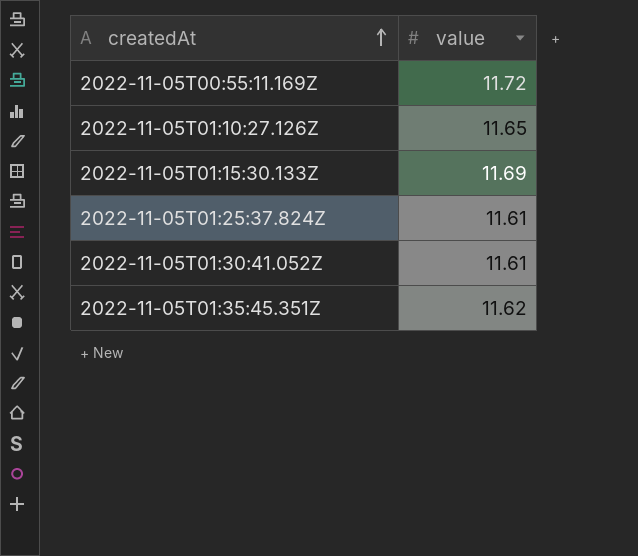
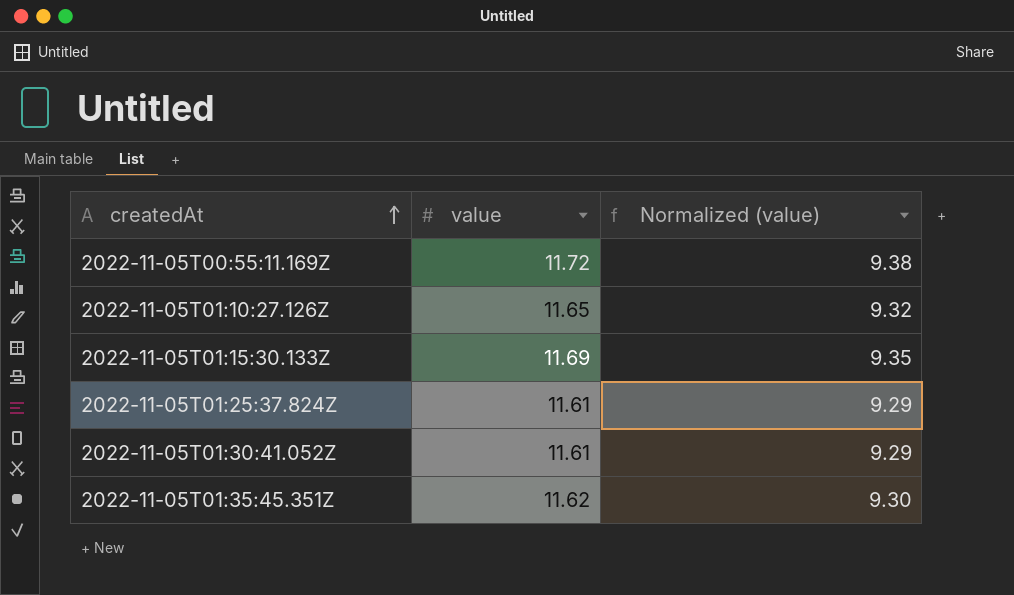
column Normalized (value) | formula: none -> [value] * 0.8

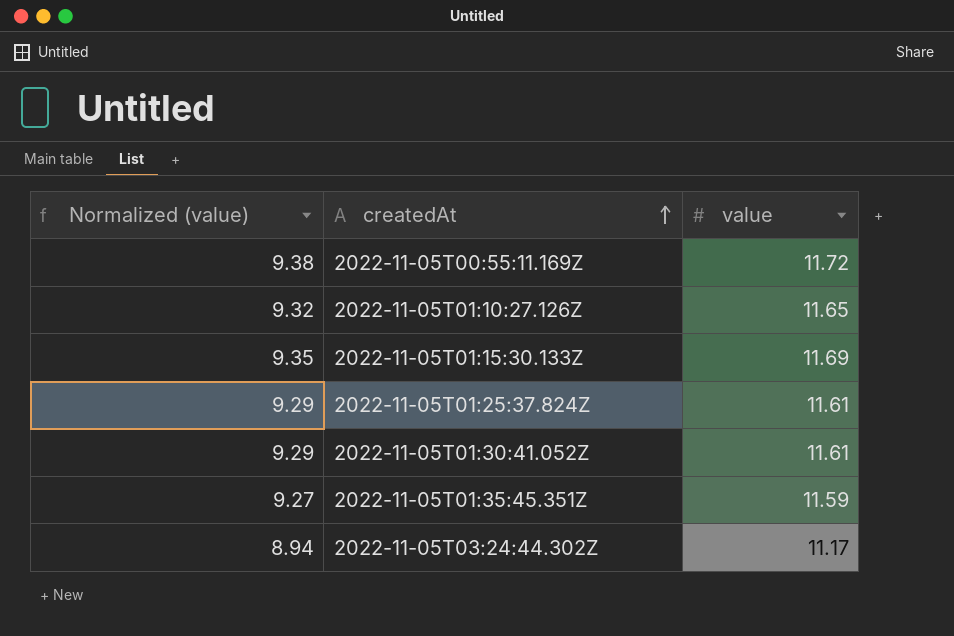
column Normalized (value) | position: 3 -> 1
2022-11-05T01:35:45.351Z | Normalized (value): 9.30 -> 9.27
2022-11-05T01:35:45.351Z | value: 11.62 -> 11.59
row 2022-11-05T03:24:44.302Z: none -> 8.94 | 11.17

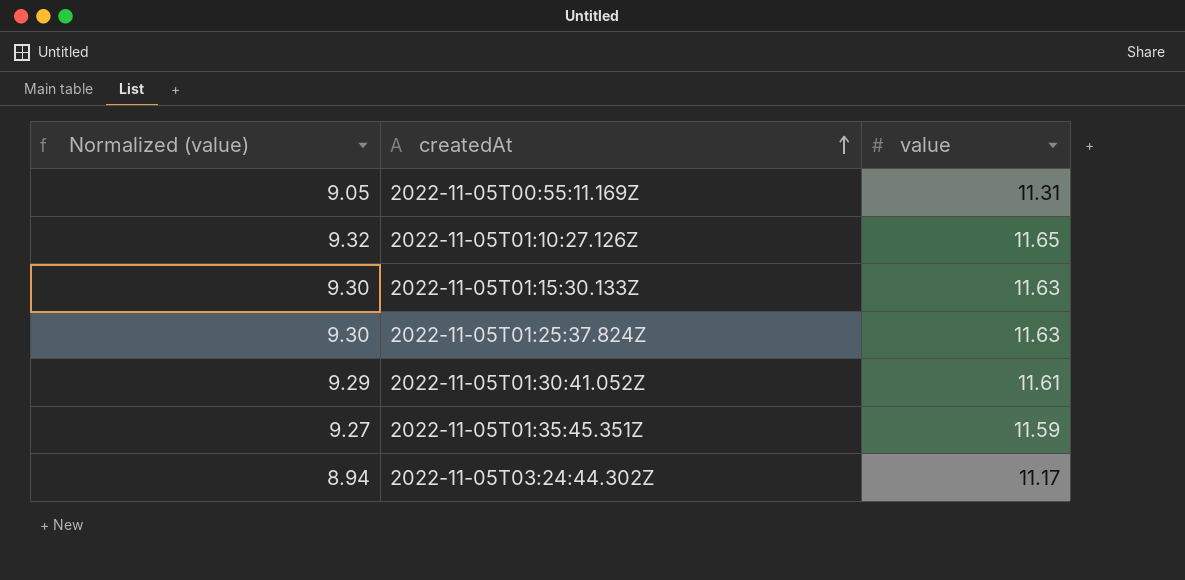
2022-11-05T00:55:11.169Z | Normalized (value): 9.38 -> 9.05
2022-11-05T00:55:11.169Z | value: 11.72 -> 11.31
2022-11-05T01:15:30.133Z | Normalized (value): 9.35 -> 9.30
2022-11-05T01:15:30.133Z | value: 11.69 -> 11.63
2022-11-05T01:25:37.824Z | Normalized (value): 9.29 -> 9.30
2022-11-05T01:25:37.824Z | value: 11.61 -> 11.63

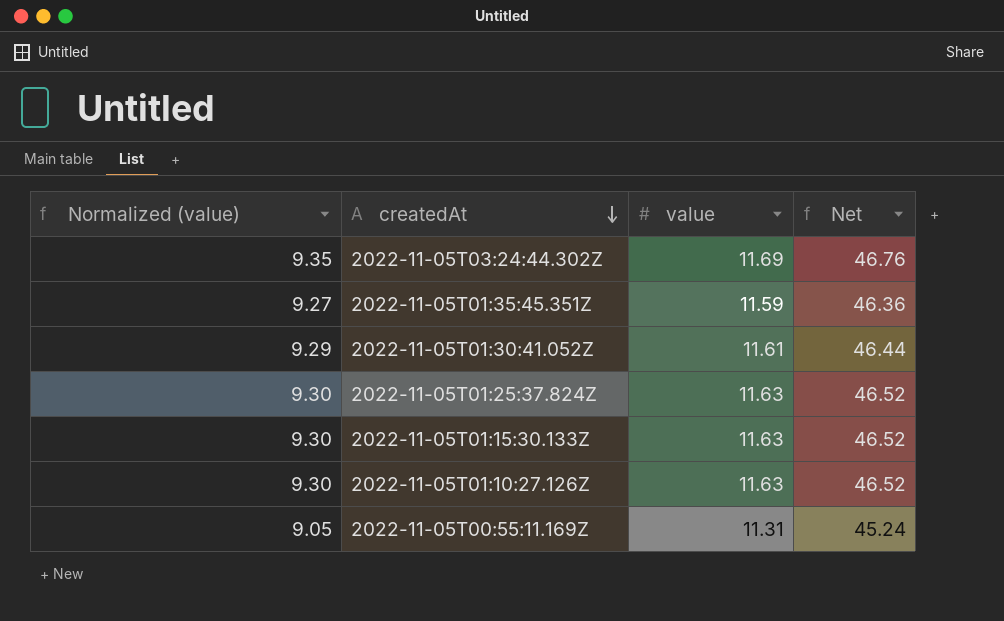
row order: createdAt ascending -> createdAt descending
column Net | formula: none -> [value] * 4
2022-11-05T03:24:44.302Z | Normalized (value): 8.94 -> 9.35
2022-11-05T03:24:44.302Z | value: 11.17 -> 11.69
2022-11-05T01:10:27.126Z | Normalized (value): 9.32 -> 9.30
2022-11-05T01:10:27.126Z | value: 11.65 -> 11.63

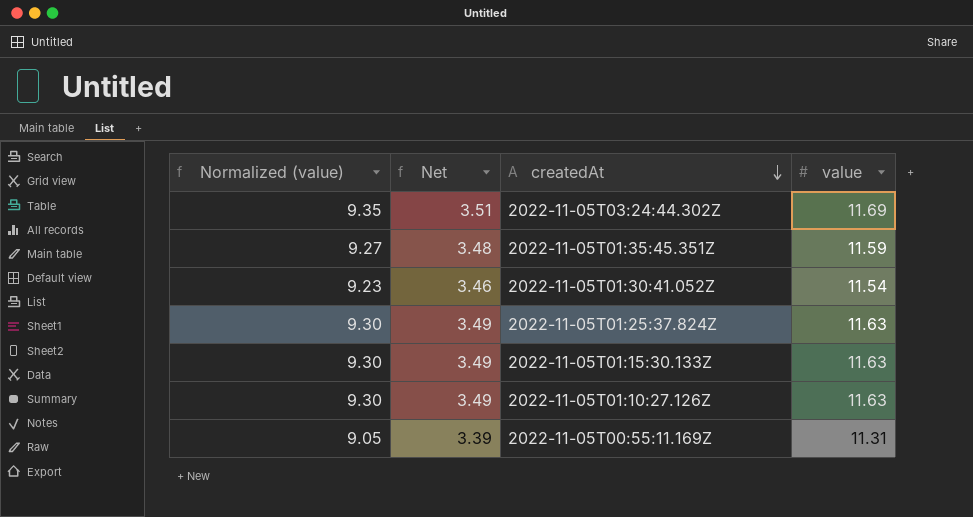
column Net | formula: [value] * 4 -> [value] * 0.3
column Net | position: 4 -> 2
2022-11-05T01:30:41.052Z | Normalized (value): 9.29 -> 9.23
2022-11-05T01:30:41.052Z | value: 11.61 -> 11.54

